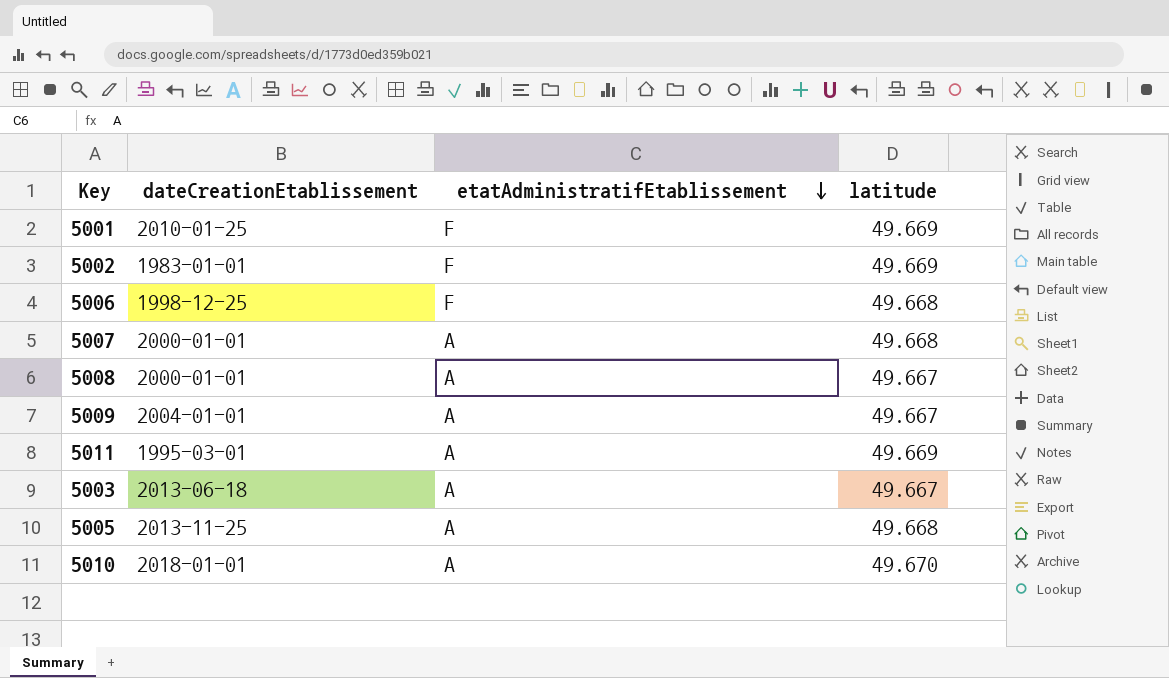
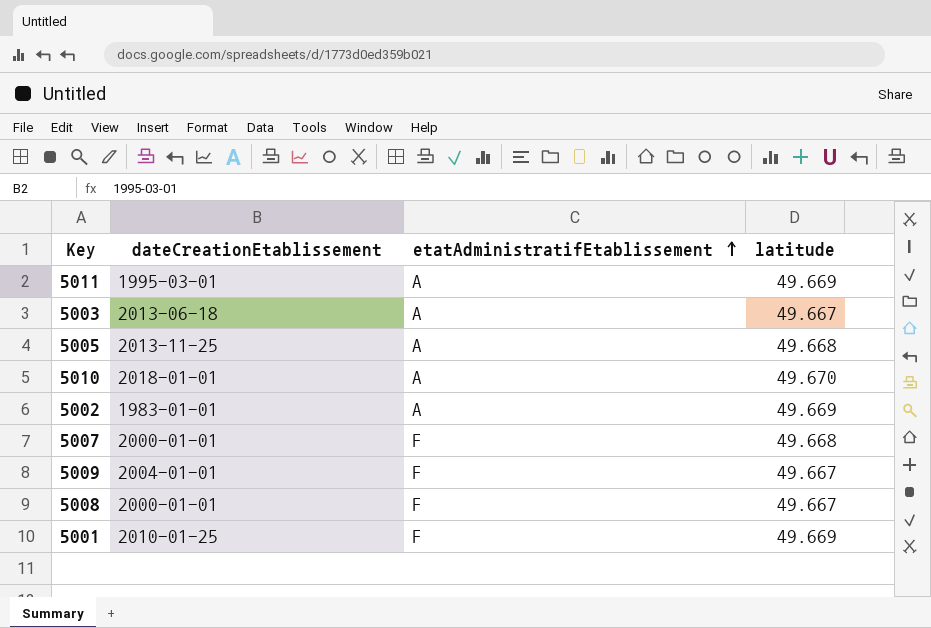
row order: etatAdministratifEtablissement descending -> etatAdministratifEtablissement ascending
row 5006: 1998-12-25 | F | 49.668 -> none
5002 | etatAdministratifEtablissement: F -> A
5007 | etatAdministratifEtablissement: A -> F
5009 | etatAdministratifEtablissement: A -> F
5008 | etatAdministratifEtablissement: A -> F

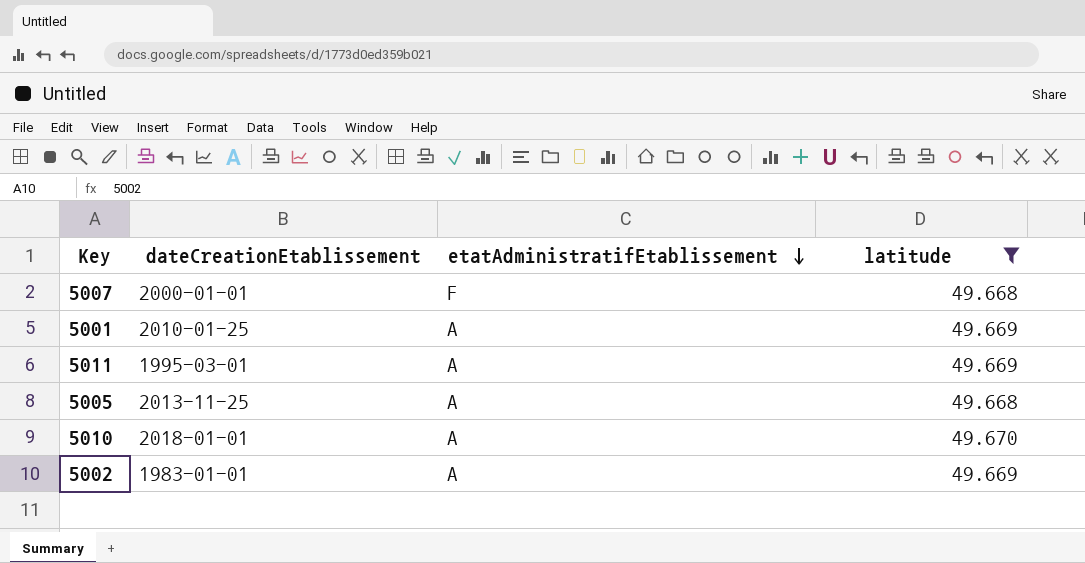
filter: none -> latitude != 49.667
row order: etatAdministratifEtablissement ascending -> etatAdministratifEtablissement descending
5001 | etatAdministratifEtablissement: F -> A

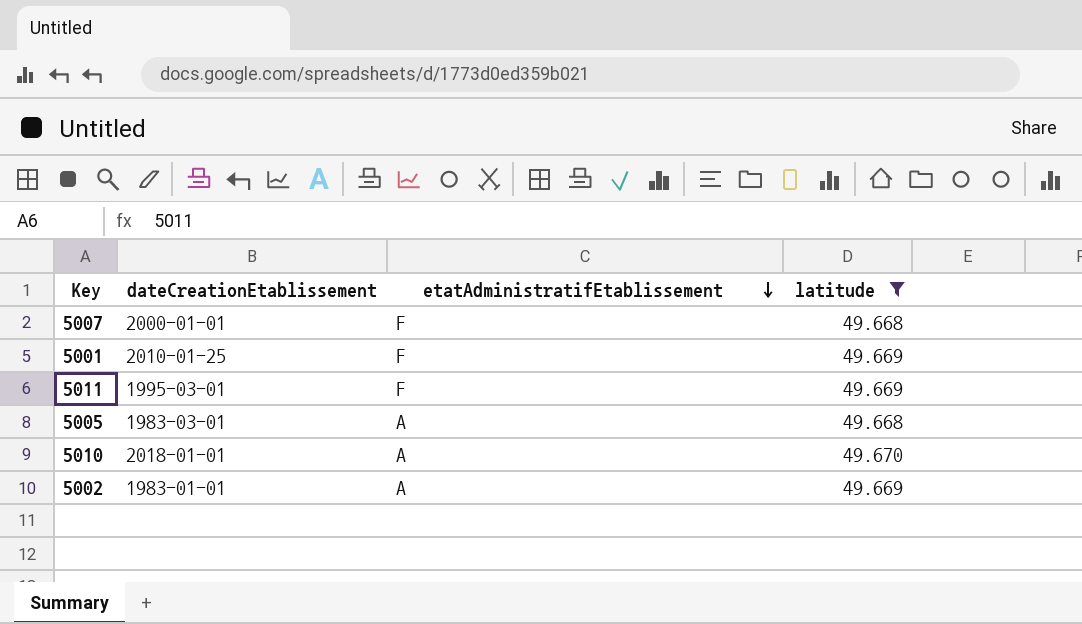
5001 | etatAdministratifEtablissement: A -> F
5011 | etatAdministratifEtablissement: A -> F
5005 | dateCreationEtablissement: 2013-11-25 -> 1983-03-01

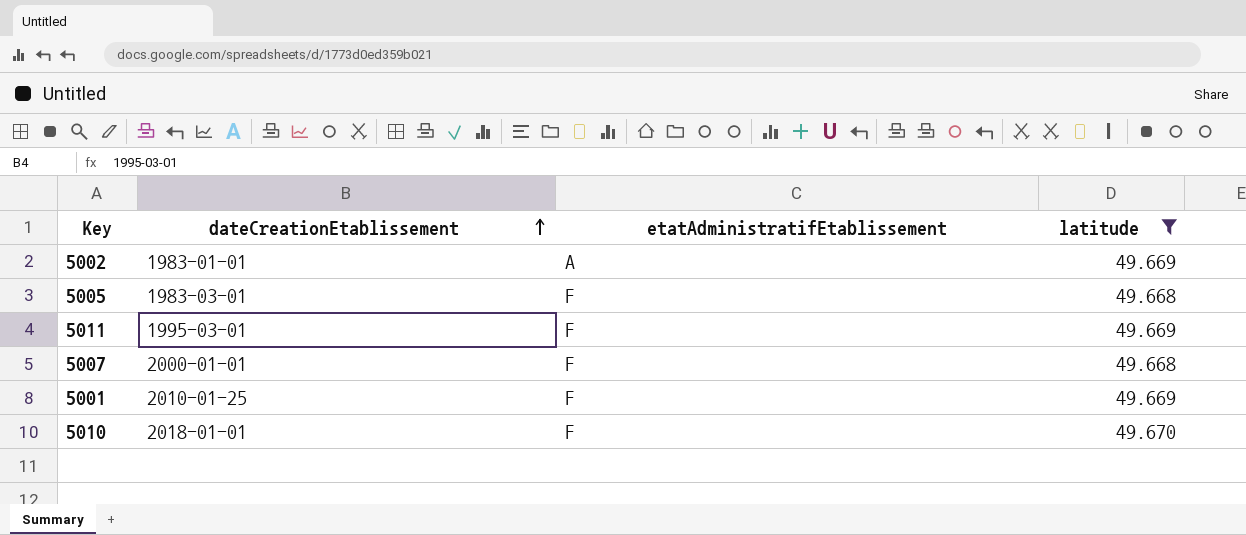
row order: etatAdministratifEtablissement descending -> dateCreationEtablissement ascending
5005 | etatAdministratifEtablissement: A -> F
5010 | etatAdministratifEtablissement: A -> F

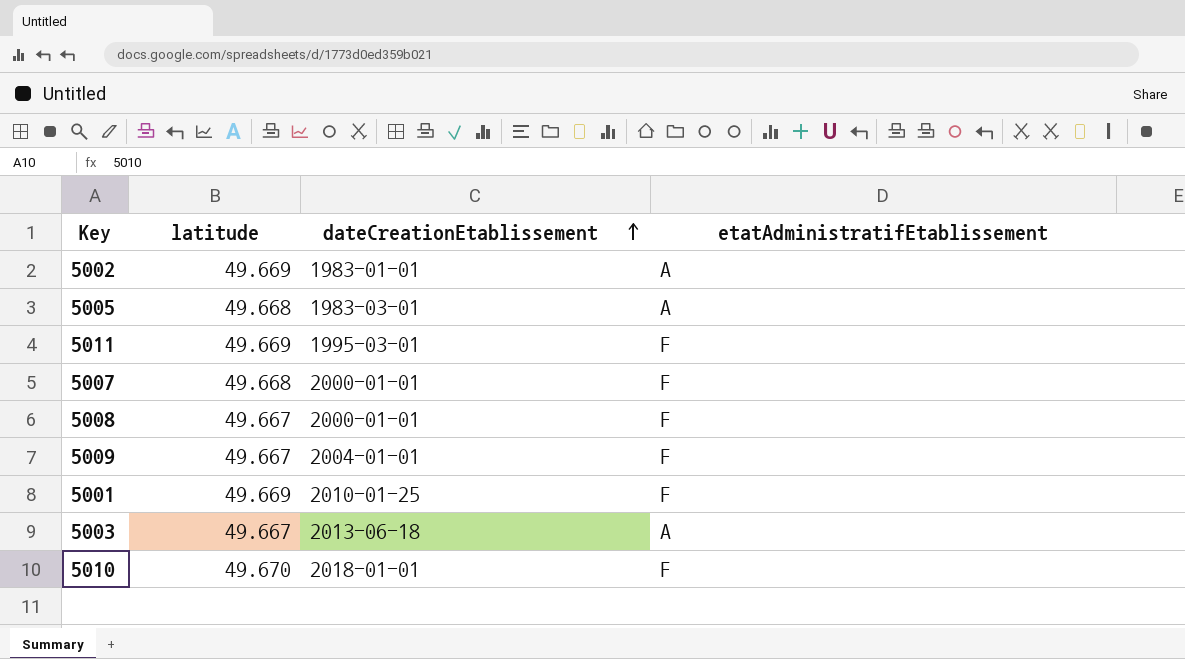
filter: latitude != 49.667 -> none
column latitude | position: 4 -> 2
5005 | etatAdministratifEtablissement: F -> A

